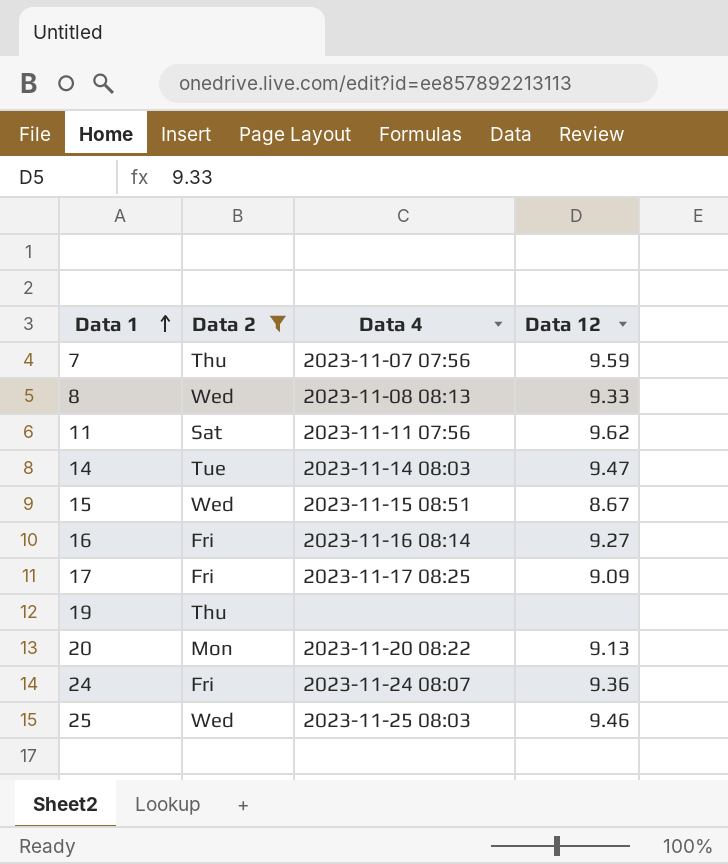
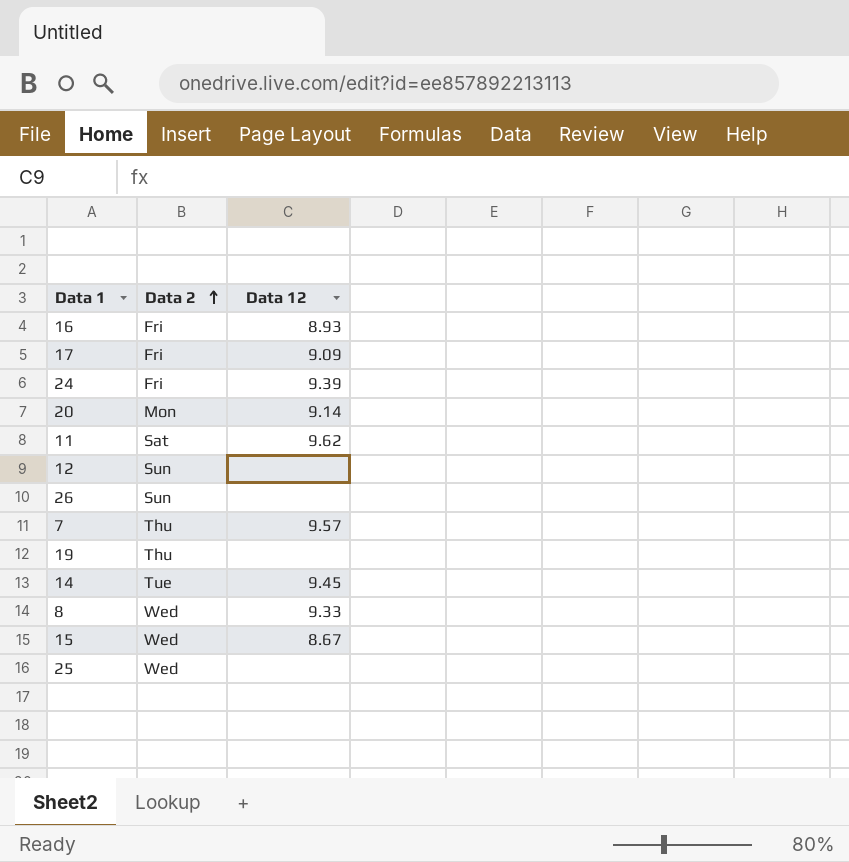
filter: Data 2 != Sun -> none
row order: Data 1 ascending -> Data 2 ascending
column Data 4 | position: 3 -> none
16 | Data 12: 9.27 -> 8.93
24 | Data 12: 9.36 -> 9.39
20 | Data 12: 9.13 -> 9.14
7 | Data 12: 9.59 -> 9.57
14 | Data 12: 9.47 -> 9.45
25 | Data 12: 9.46 -> none

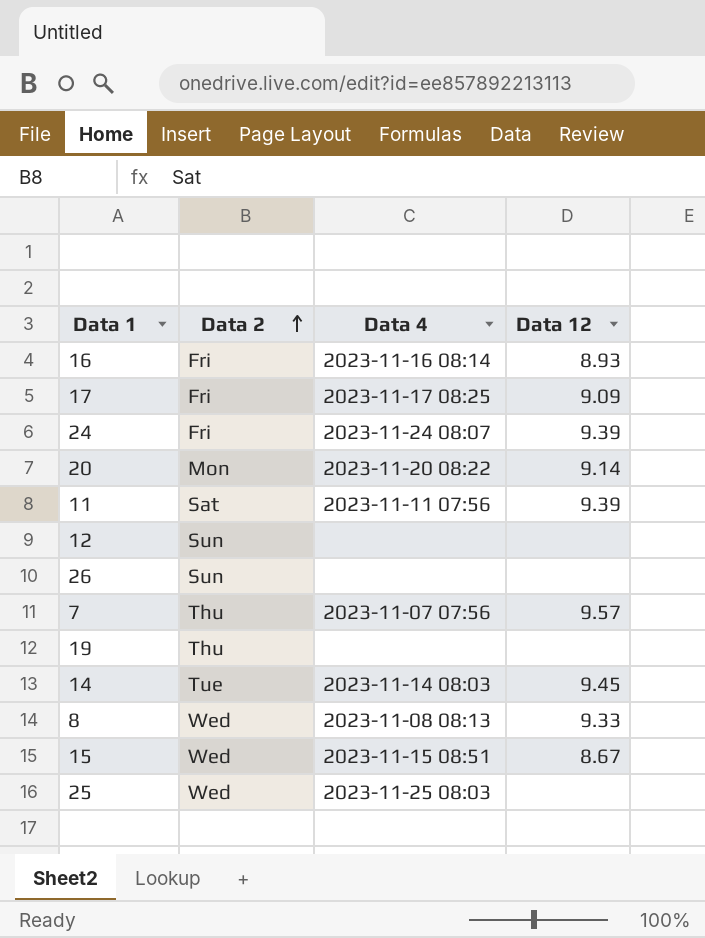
column Data 4 | position: none -> 3
11 | Data 12: 9.62 -> 9.39

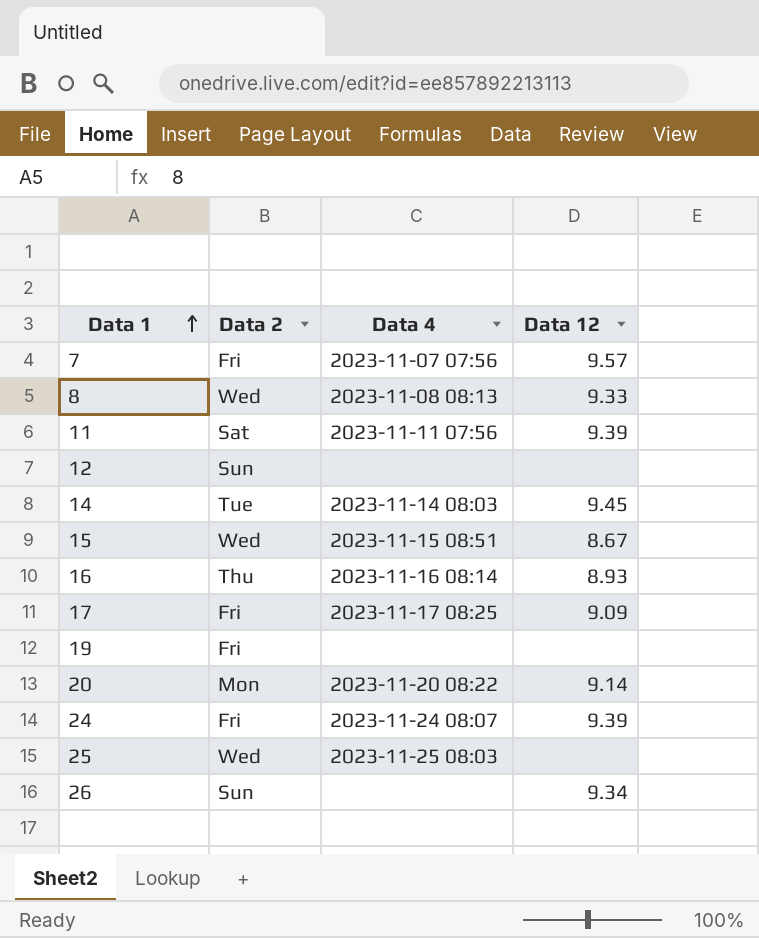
row order: Data 2 ascending -> Data 1 ascending
7 | Data 2: Thu -> Fri
16 | Data 2: Fri -> Thu
19 | Data 2: Thu -> Fri
26 | Data 12: none -> 9.34

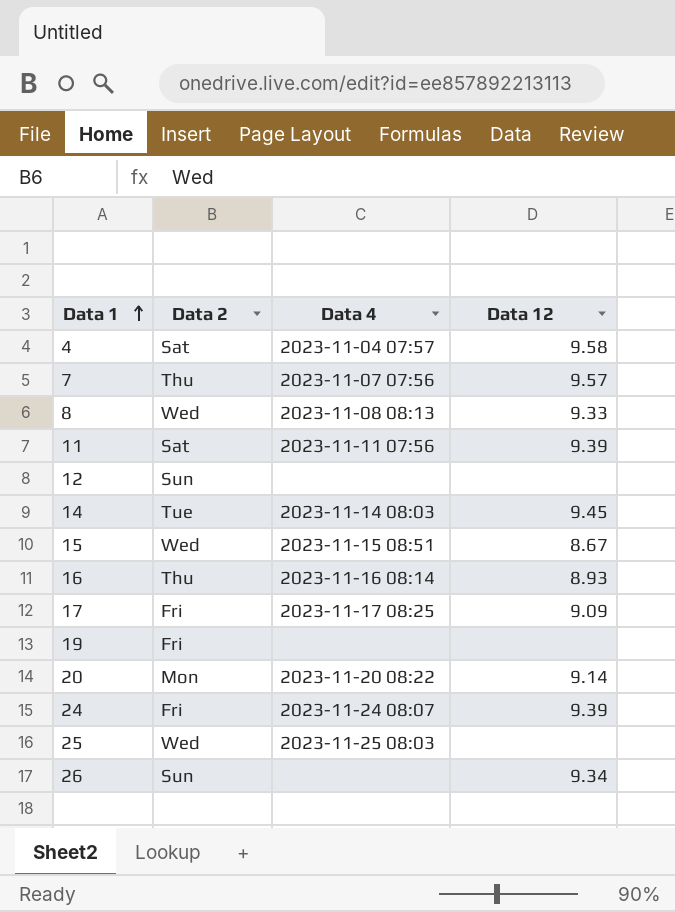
row 4: none -> Sat | 2023-11-04 07:57 | 9.58
7 | Data 2: Fri -> Thu

